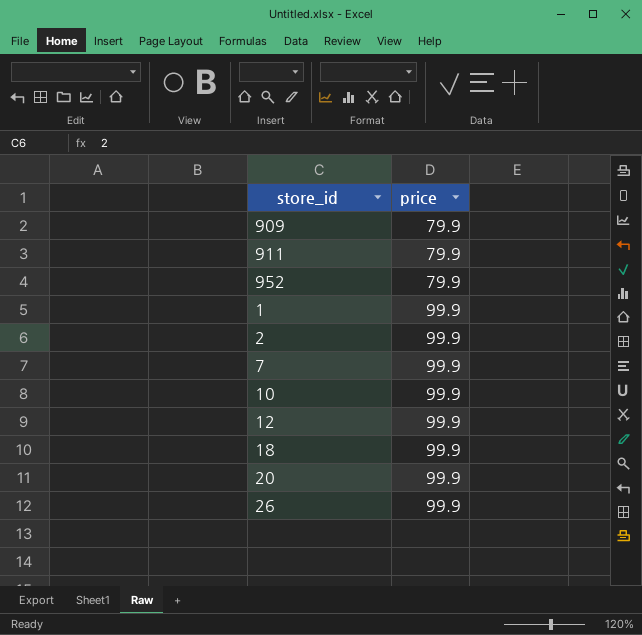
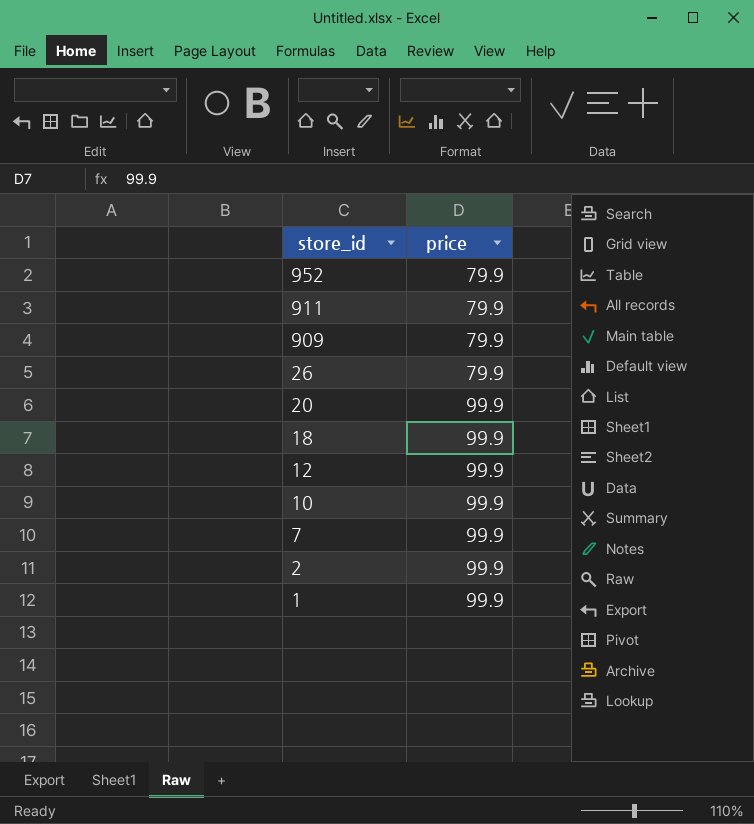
row order: price ascending -> store_id descending
26 | price: 99.9 -> 79.9

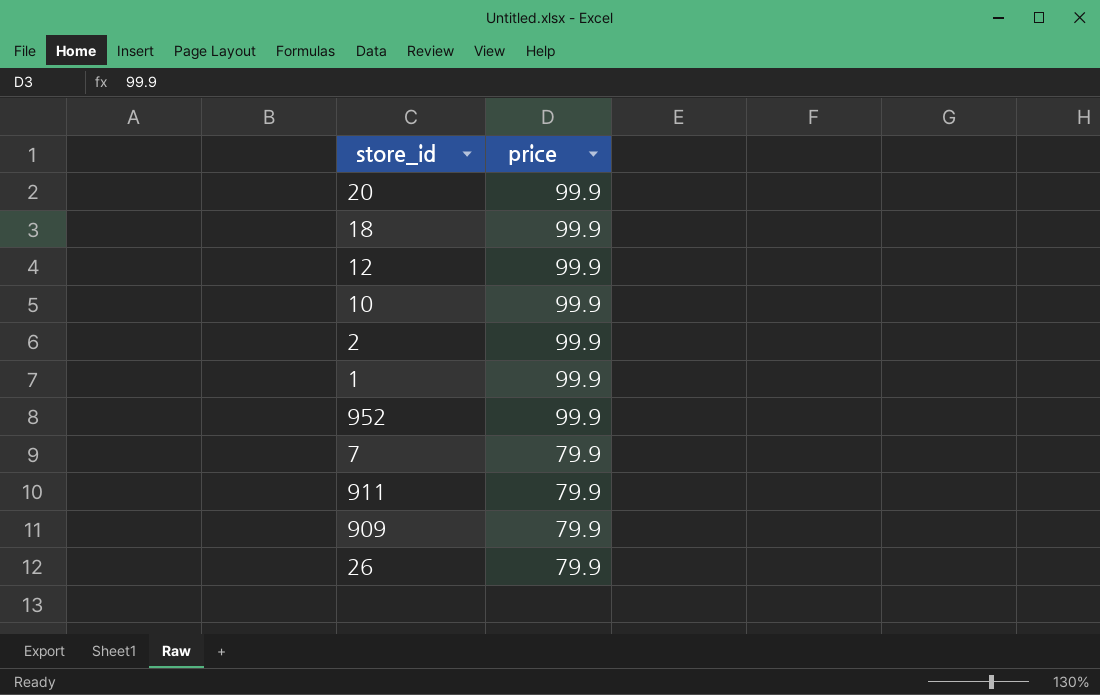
row order: store_id descending -> price descending
952 | price: 79.9 -> 99.9
7 | price: 99.9 -> 79.9

